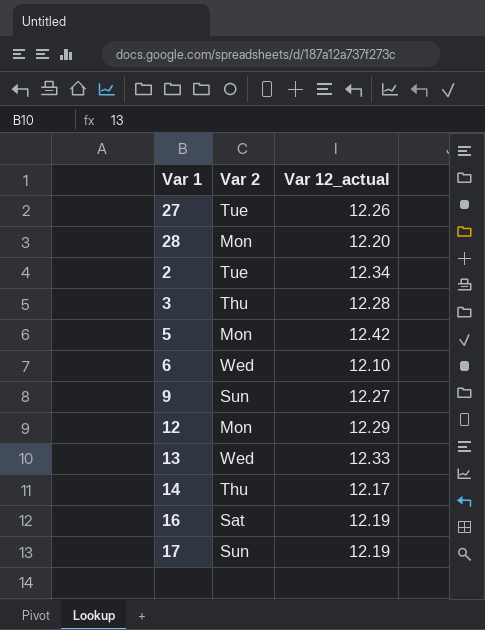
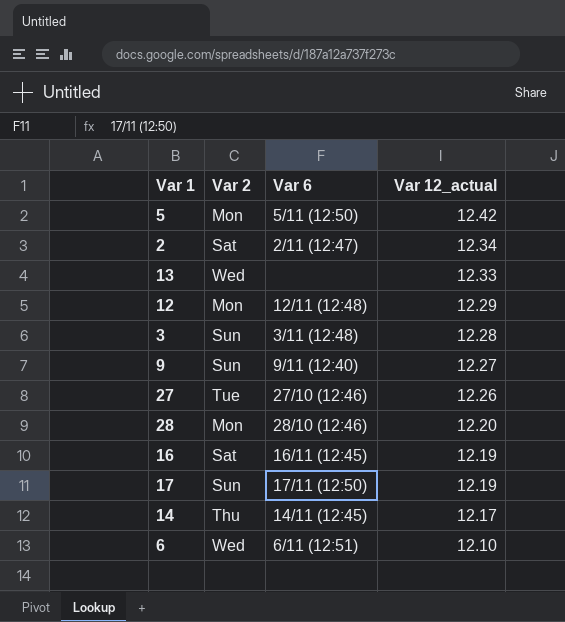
row order: none -> Var 12_actual descending
column Var 6 | position: none -> 3
2 | Var 2: Tue -> Sat
3 | Var 2: Thu -> Sun

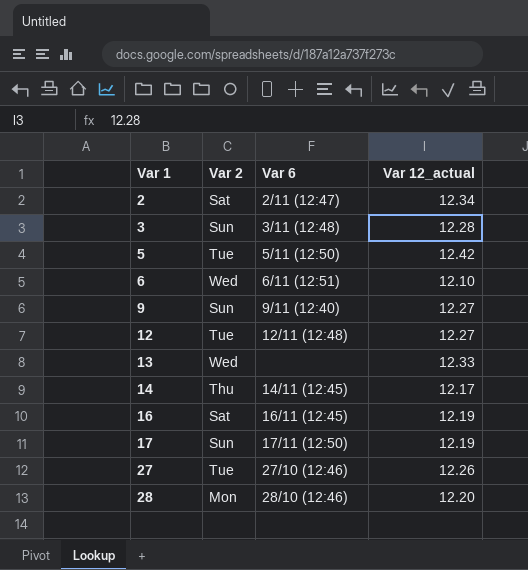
row order: Var 12_actual descending -> Var 1 ascending
5 | Var 2: Mon -> Tue
12 | Var 2: Mon -> Tue
12 | Var 12_actual: 12.29 -> 12.27

